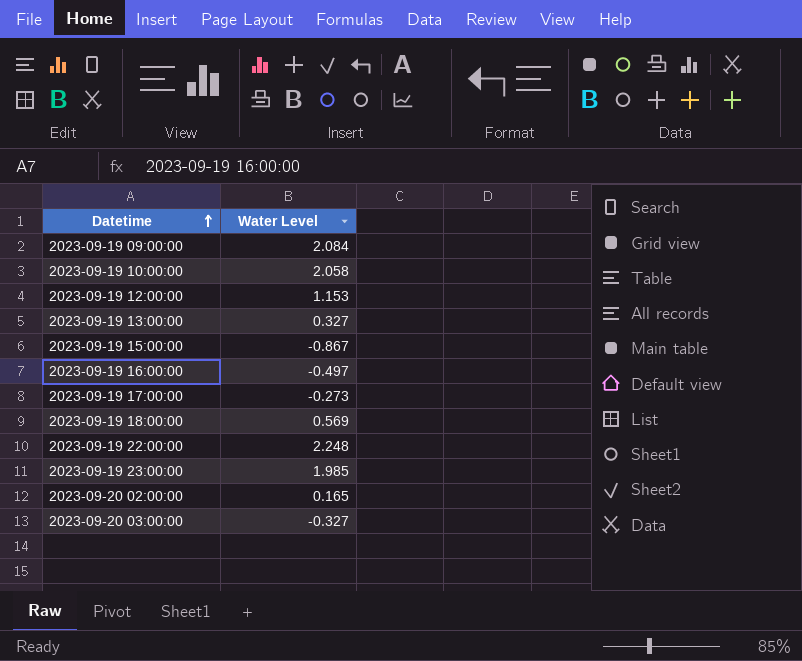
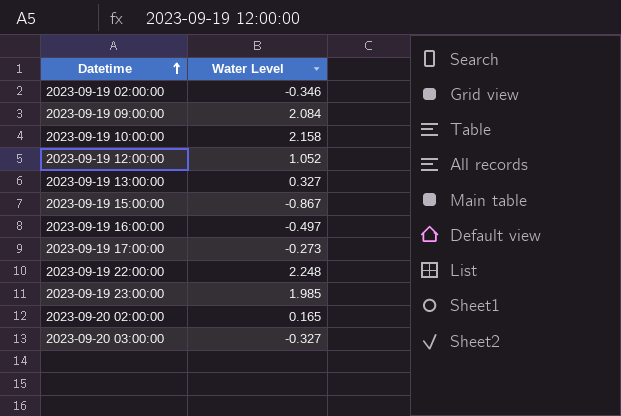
row 2023-09-19 18:00:00: 0.569 -> none
row 2023-09-19 02:00:00: none -> -0.346
2023-09-19 10:00:00 | Water Level: 2.058 -> 2.158
2023-09-19 12:00:00 | Water Level: 1.153 -> 1.052

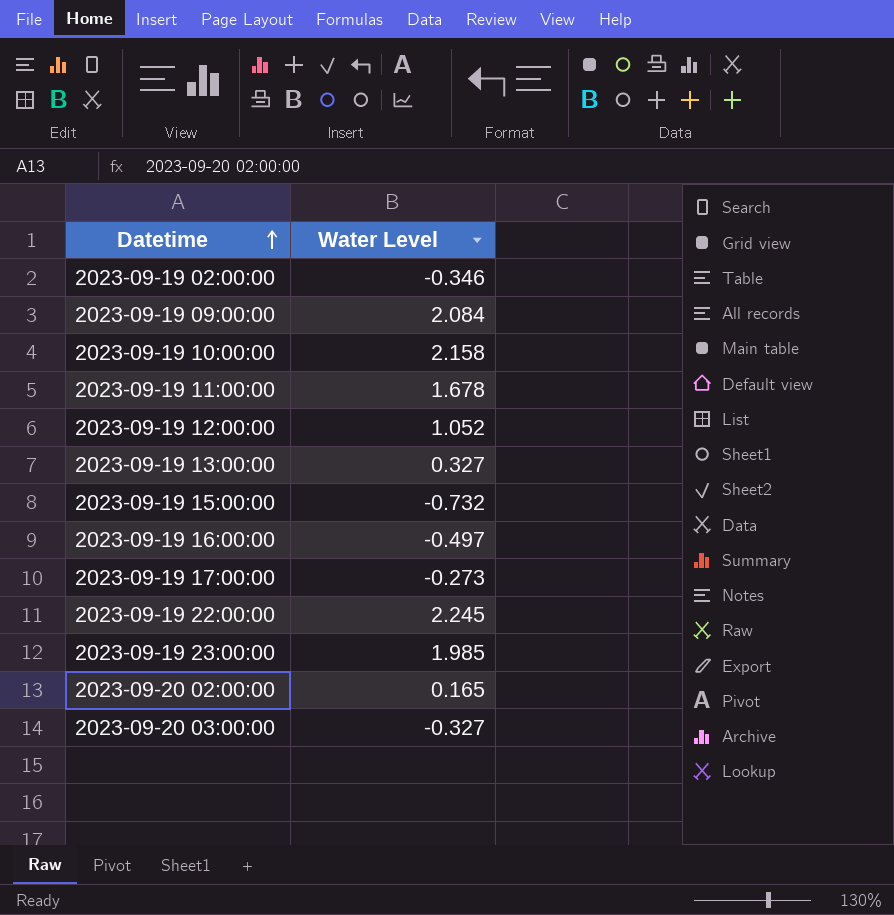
row 2023-09-19 11:00:00: none -> 1.678
2023-09-19 15:00:00 | Water Level: -0.867 -> -0.732
2023-09-19 22:00:00 | Water Level: 2.248 -> 2.245

